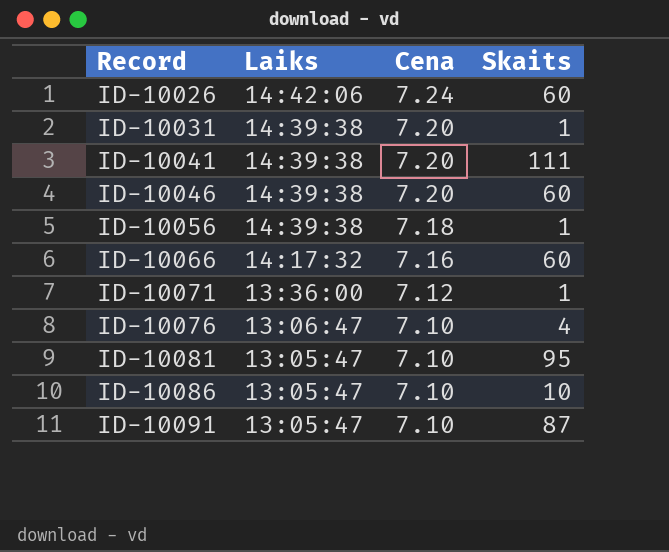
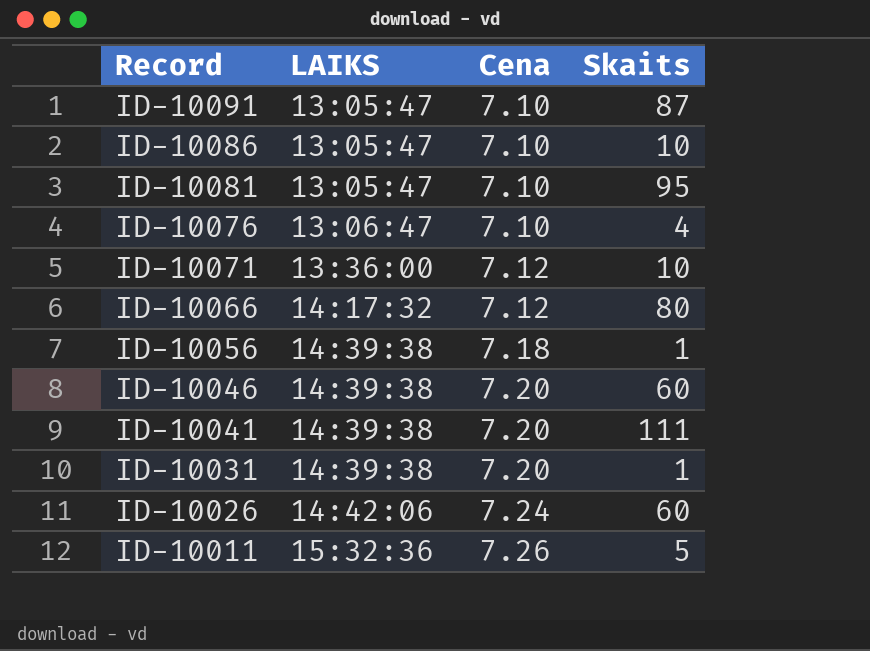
row order: Record ascending -> Record descending
column name: Laiks -> LAIKS
ID-10071 | Skaits: 1 -> 10
ID-10066 | Cena: 7.16 -> 7.12
ID-10066 | Skaits: 60 -> 80
row ID-10011: none -> 15:32:36 | 7.26 | 5

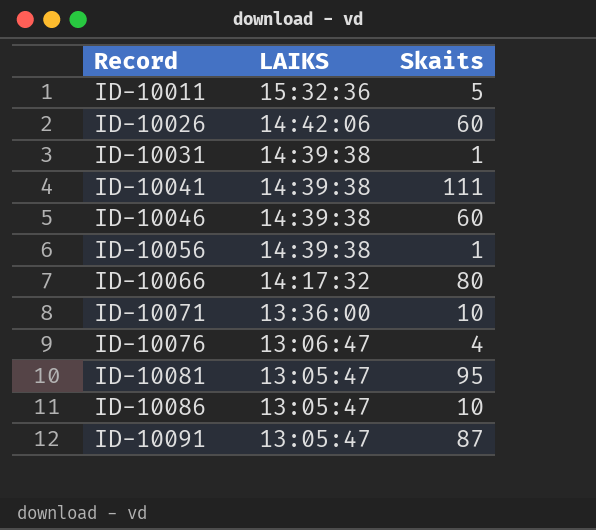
row order: Record descending -> Record ascending
column Cena | position: 3 -> none

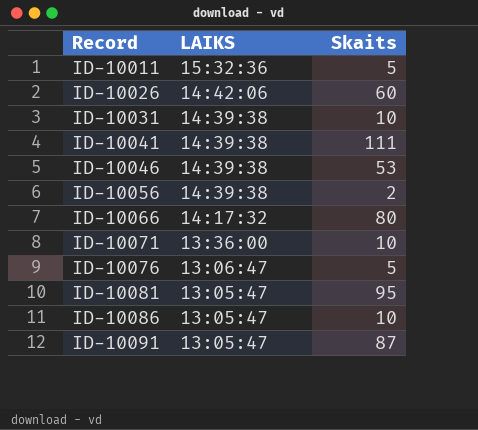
ID-10031 | Skaits: 1 -> 10
ID-10046 | Skaits: 60 -> 53
ID-10056 | Skaits: 1 -> 2
ID-10076 | Skaits: 4 -> 5

